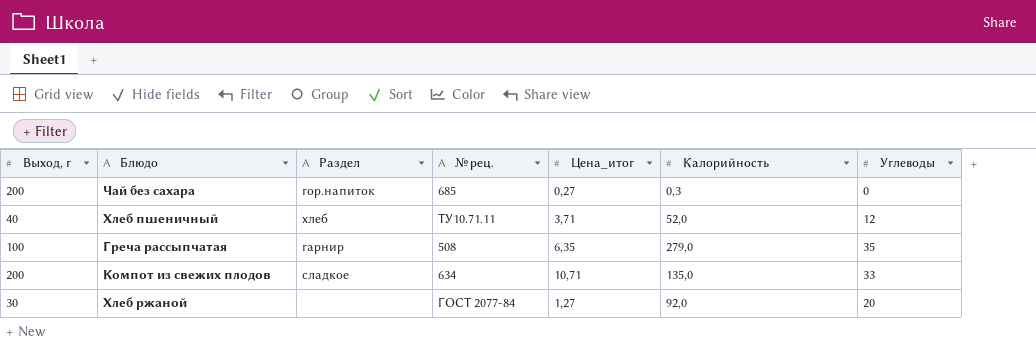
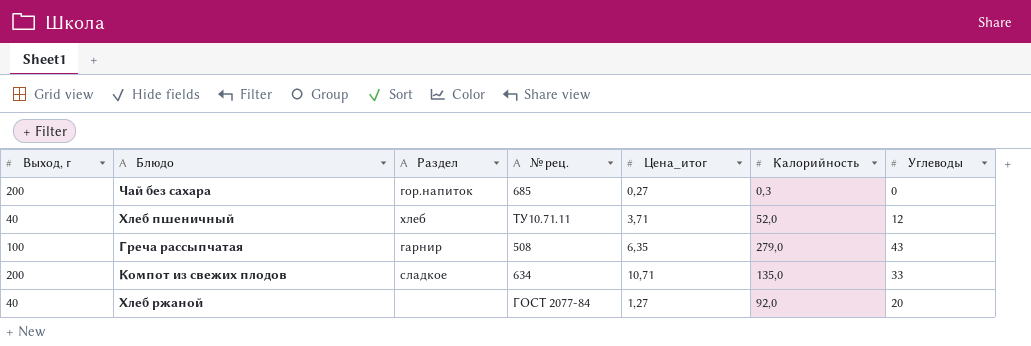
Греча рассыпчатая | Углеводы: 35 -> 43
Хлеб ржаной | Выход, г: 30 -> 40

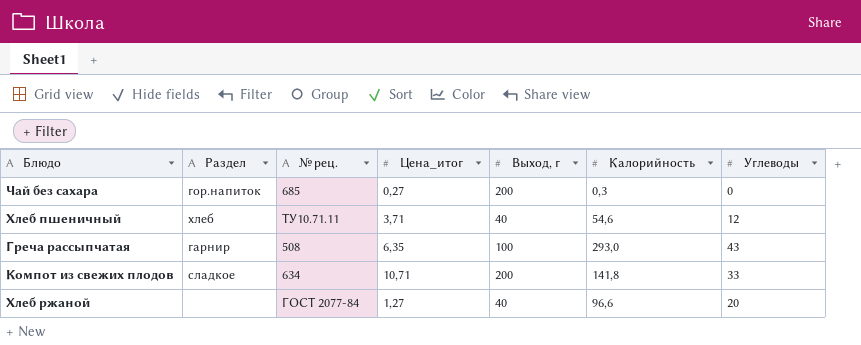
column Выход, г | position: 1 -> 5
Хлеб пшеничный | Калорийность: 52,0 -> 54,6
Греча рассыпчатая | Калорийность: 279,0 -> 293,0
Компот из свежих плодов | Калорийность: 135,0 -> 141,8
Хлеб ржаной | Калорийность: 92,0 -> 96,6

